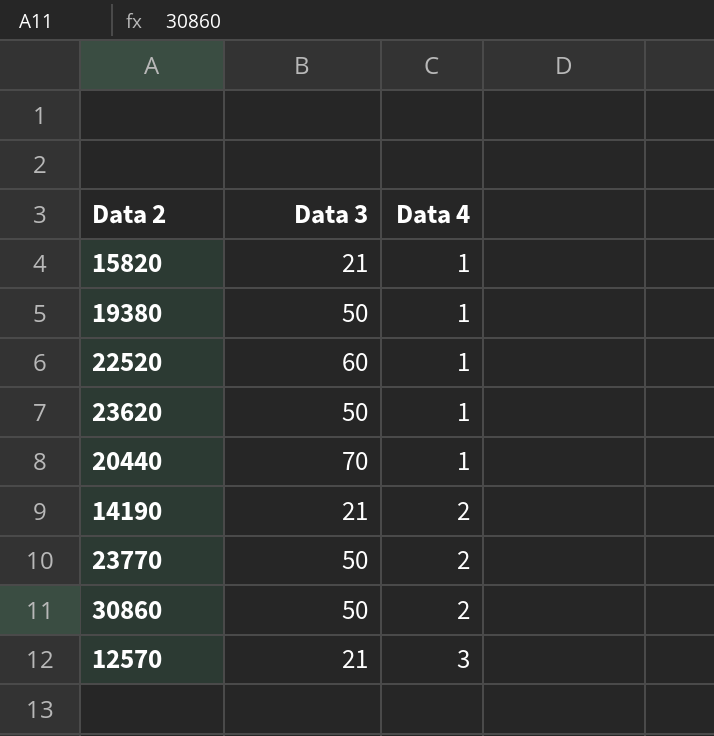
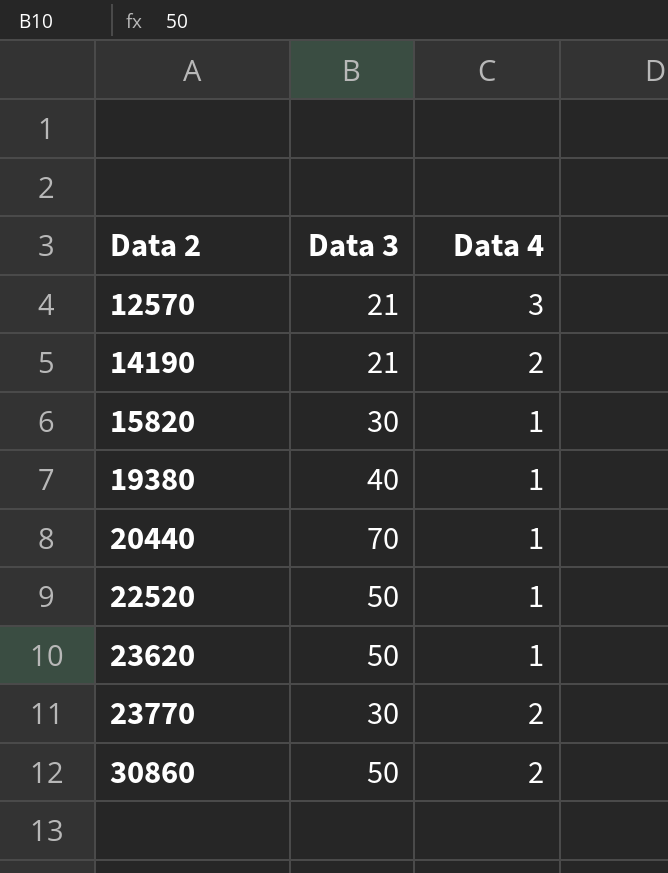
row order: Data 4 ascending -> Data 2 ascending
15820 | Data 3: 21 -> 30
19380 | Data 3: 50 -> 40
22520 | Data 3: 60 -> 50
23770 | Data 3: 50 -> 30

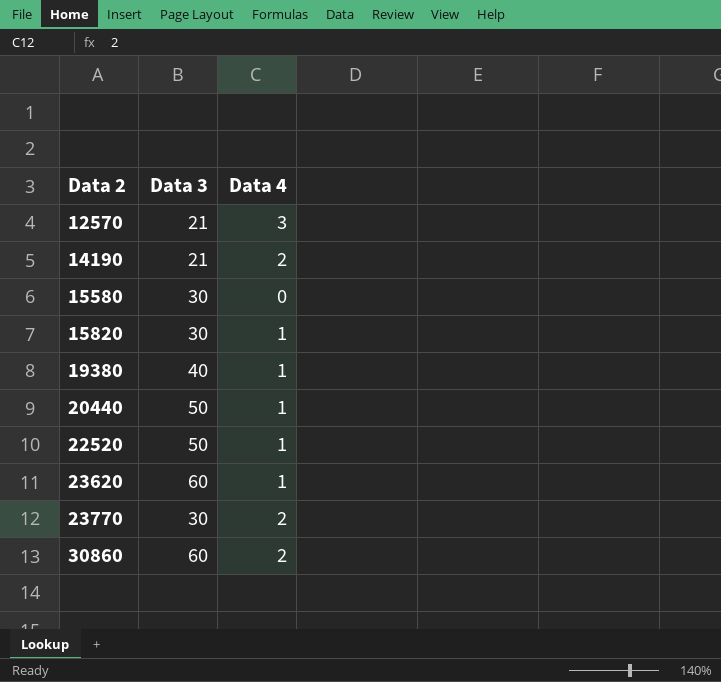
row 15580: none -> 30 | 0
20440 | Data 3: 70 -> 50
23620 | Data 3: 50 -> 60
30860 | Data 3: 50 -> 60

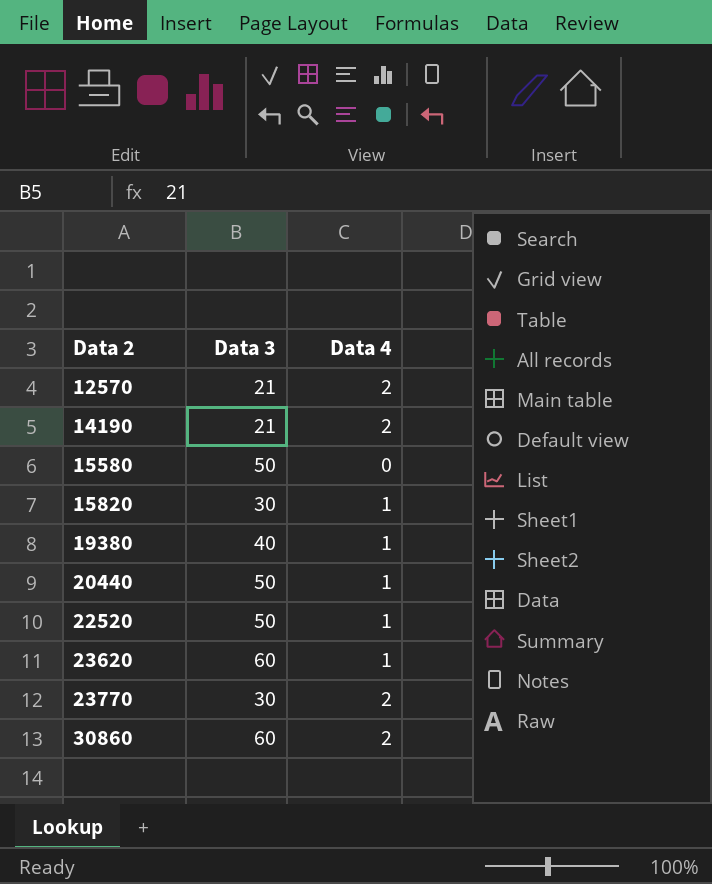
12570 | Data 4: 3 -> 2
15580 | Data 3: 30 -> 50

